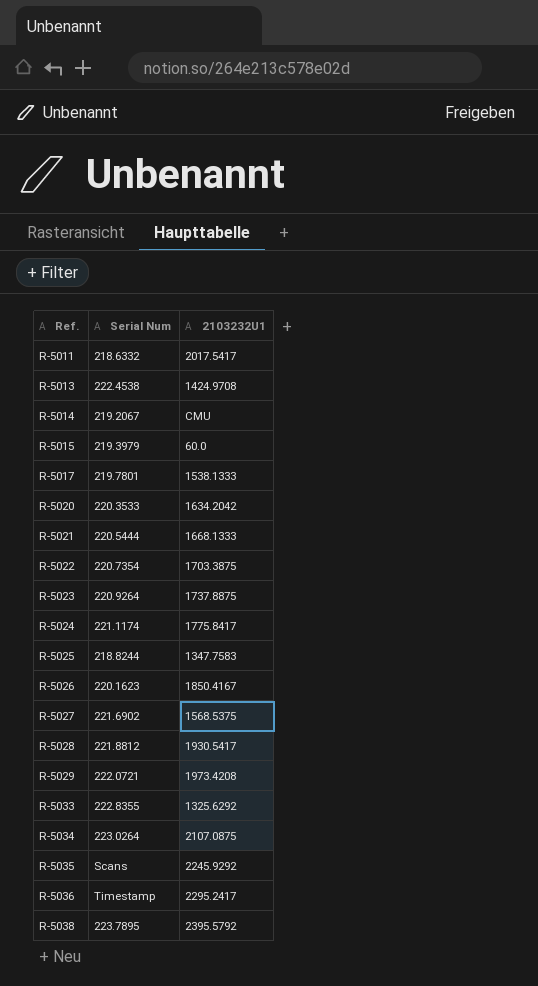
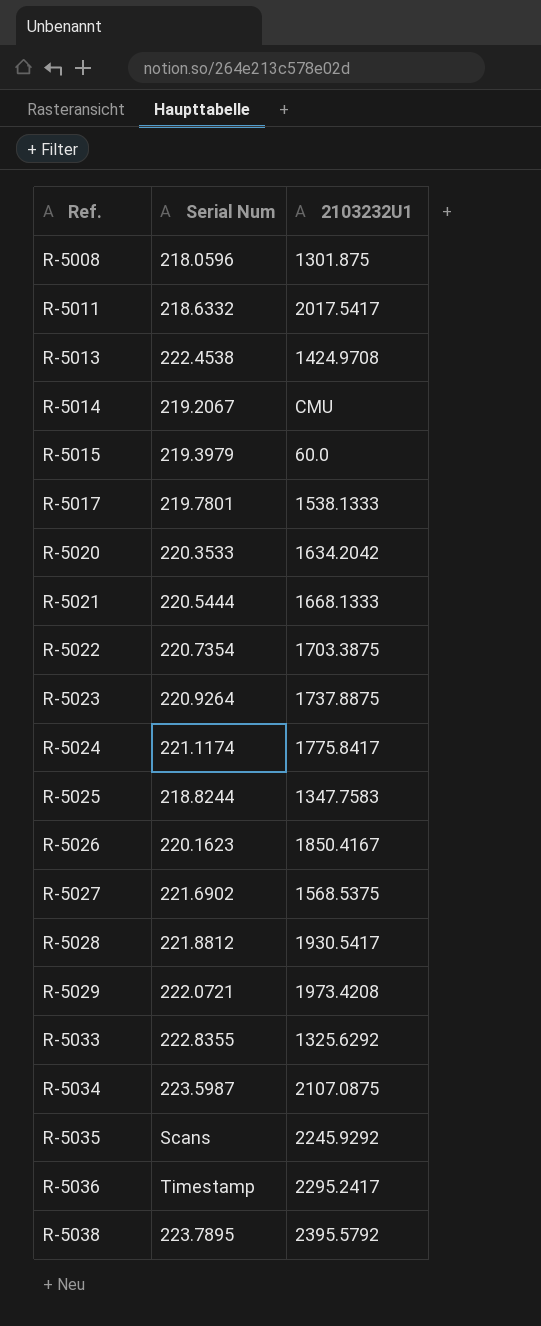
row R-5008: none -> 218.0596 | 1301.875
R-5034 | Serial Num: 223.0264 -> 223.5987

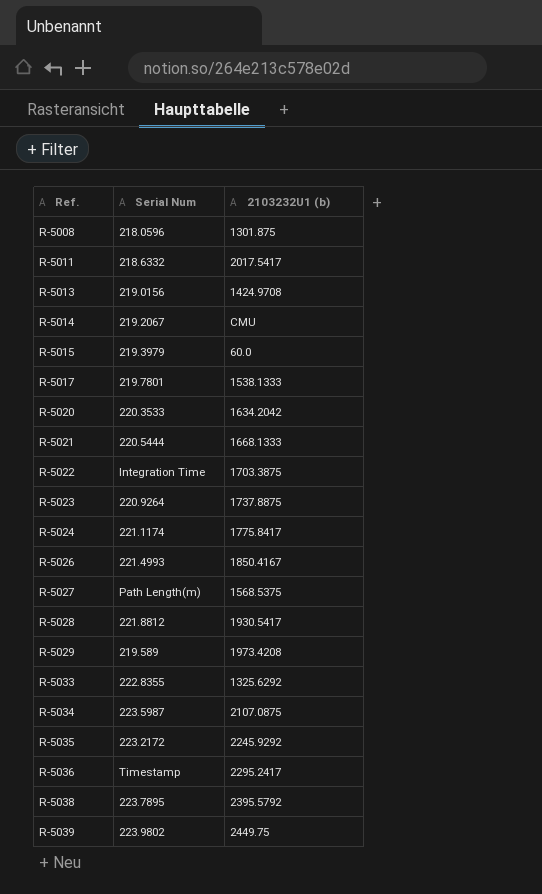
column name: 2103232U1 -> 2103232U1 (b)
row R-5025: 218.8244 | 1347.7583 -> none
R-5013 | Serial Num: 222.4538 -> 219.0156
R-5022 | Serial Num: 220.7354 -> Integration Time
R-5026 | Serial Num: 220.1623 -> 221.4993
R-5027 | Serial Num: 221.6902 -> Path Length(m)
R-5029 | Serial Num: 222.0721 -> 219.589
R-5035 | Serial Num: Scans -> 223.2172
row R-5039: none -> 223.9802 | 2449.75

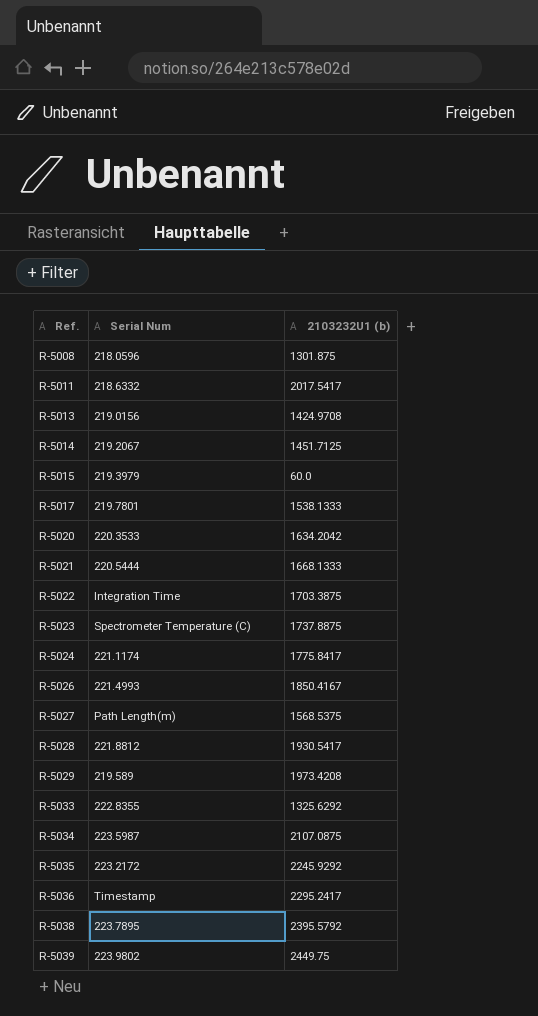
R-5014 | 2103232U1 (b): CMU -> 1451.7125
R-5023 | Serial Num: 220.9264 -> Spectrometer Temperature (C)

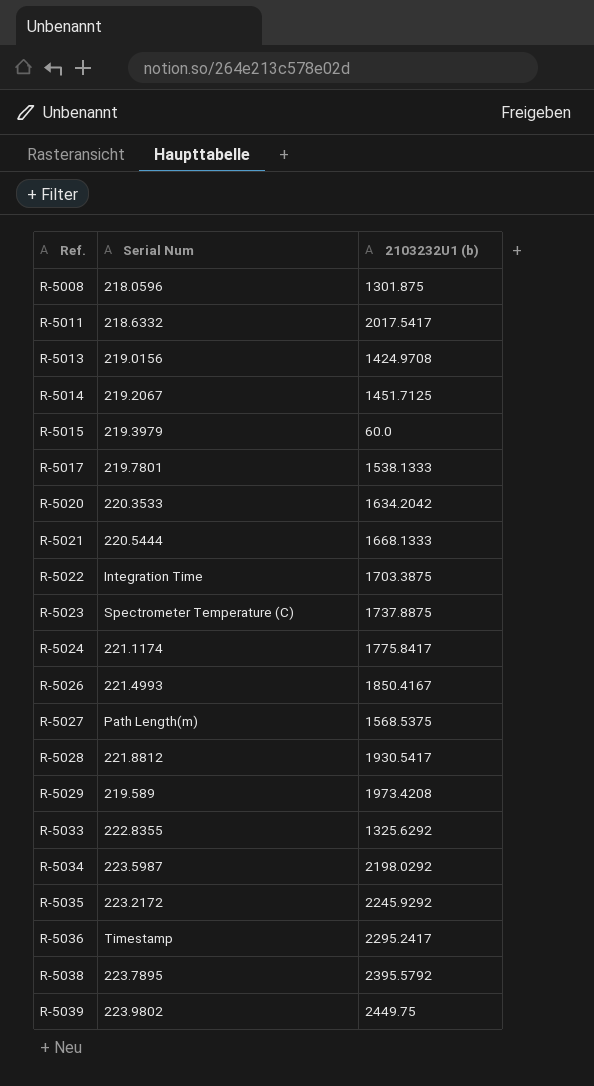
R-5034 | 2103232U1 (b): 2107.0875 -> 2198.0292

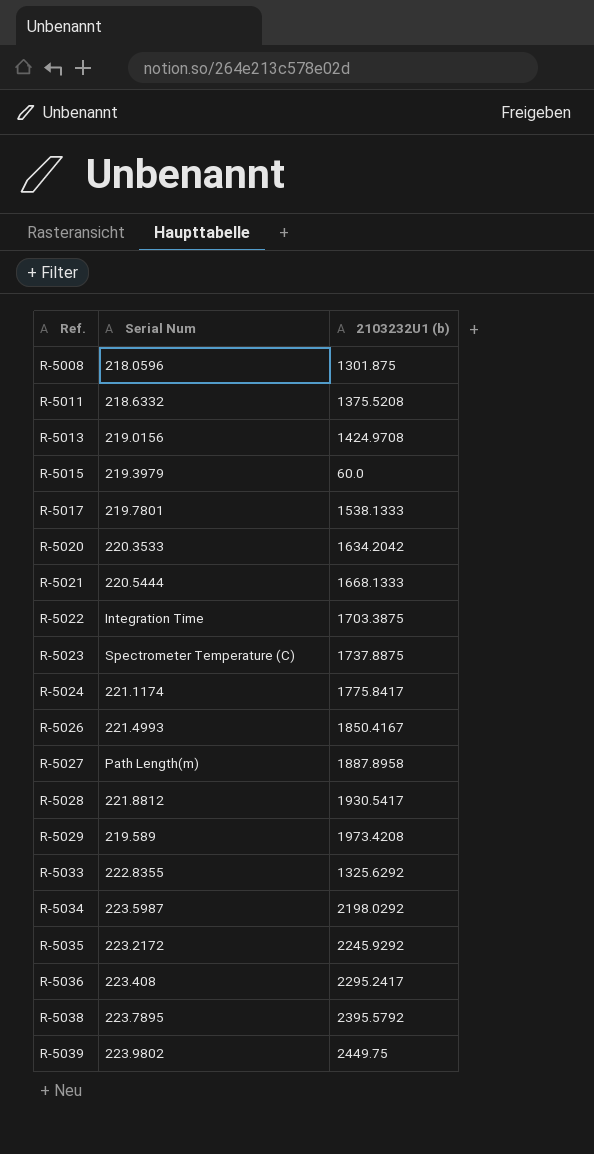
row R-5014: 219.2067 | 1451.7125 -> none
R-5011 | 2103232U1 (b): 2017.5417 -> 1375.5208
R-5027 | 2103232U1 (b): 1568.5375 -> 1887.8958
R-5036 | Serial Num: Timestamp -> 223.408

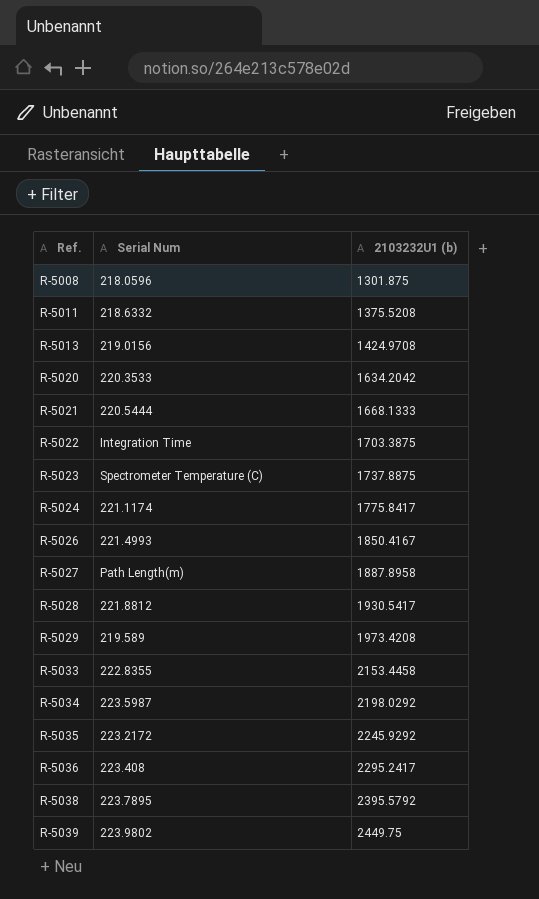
row R-5015: 219.3979 | 60.0 -> none
row R-5017: 219.7801 | 1538.1333 -> none
R-5033 | 2103232U1 (b): 1325.6292 -> 2153.4458

